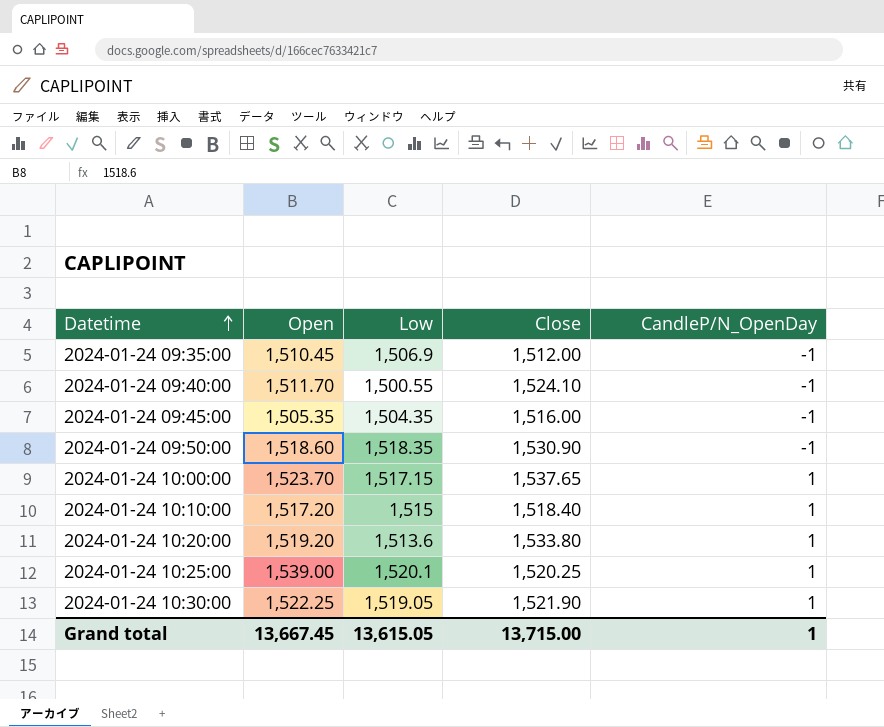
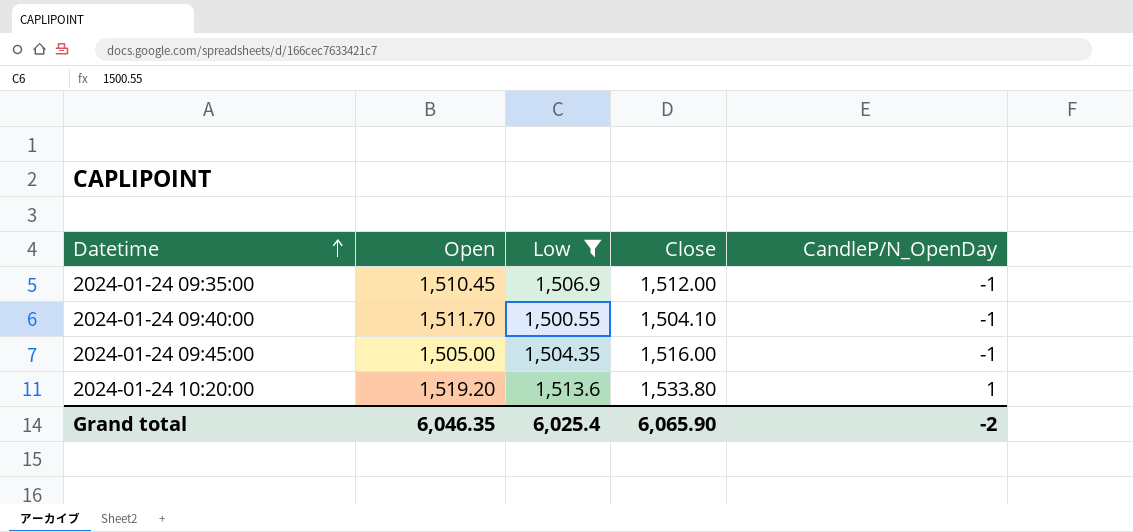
filter: none -> Low <= 1,513.6
2024-01-24 09:40:00 | Close: 1,524.10 -> 1,504.10
2024-01-24 09:45:00 | Open: 1,505.35 -> 1,505.00
Grand total | Open: 13,667.45 -> 6,046.35
Grand total | Low: 13,615.05 -> 6,025.4
Grand total | Close: 13,715.00 -> 6,065.90
Grand total | CandleP/N_OpenDay: 1 -> -2

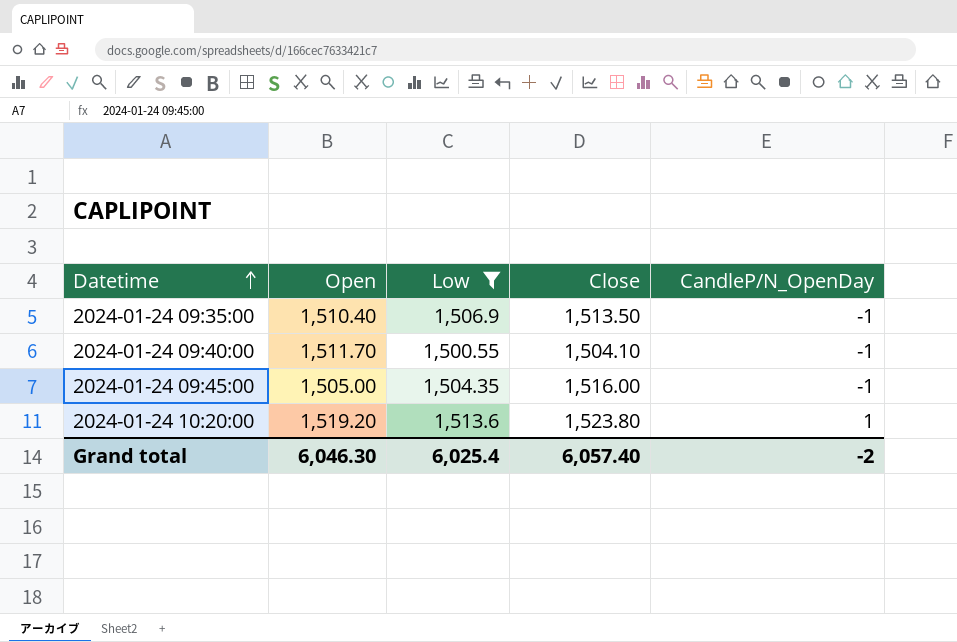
2024-01-24 09:35:00 | Open: 1,510.45 -> 1,510.40
2024-01-24 09:35:00 | Close: 1,512.00 -> 1,513.50
2024-01-24 10:20:00 | Close: 1,533.80 -> 1,523.80
Grand total | Open: 6,046.35 -> 6,046.30
Grand total | Close: 6,065.90 -> 6,057.40

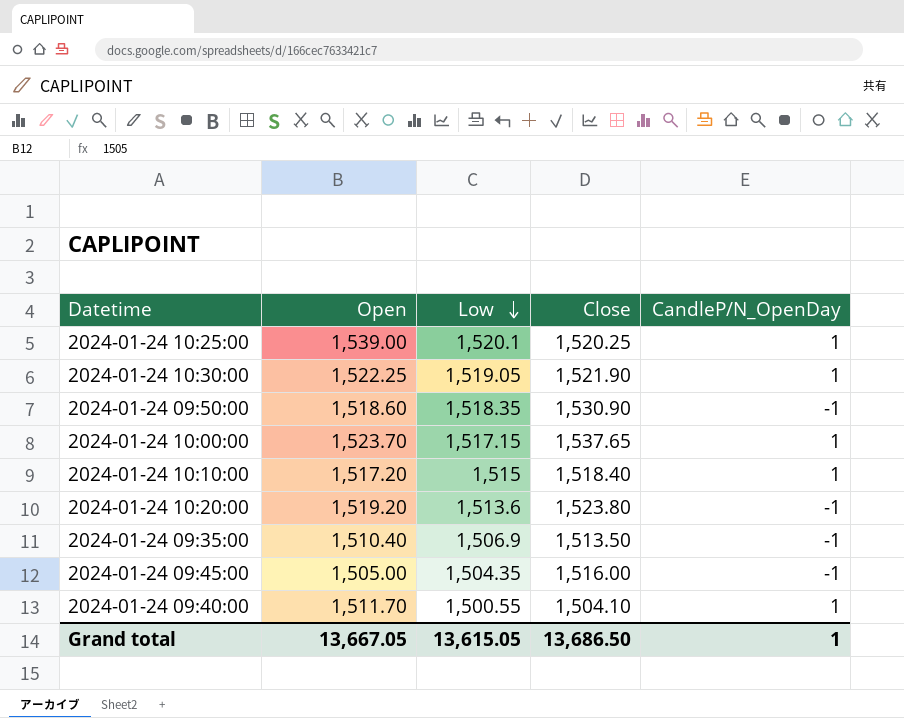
filter: Low <= 1,513.6 -> none
row order: Datetime ascending -> Low descending
2024-01-24 10:20:00 | CandleP/N_OpenDay: 1 -> -1
2024-01-24 09:40:00 | CandleP/N_OpenDay: -1 -> 1
Grand total | Open: 6,046.30 -> 13,667.05
Grand total | Low: 6,025.4 -> 13,615.05
Grand total | Close: 6,057.40 -> 13,686.50
Grand total | CandleP/N_OpenDay: -2 -> 1

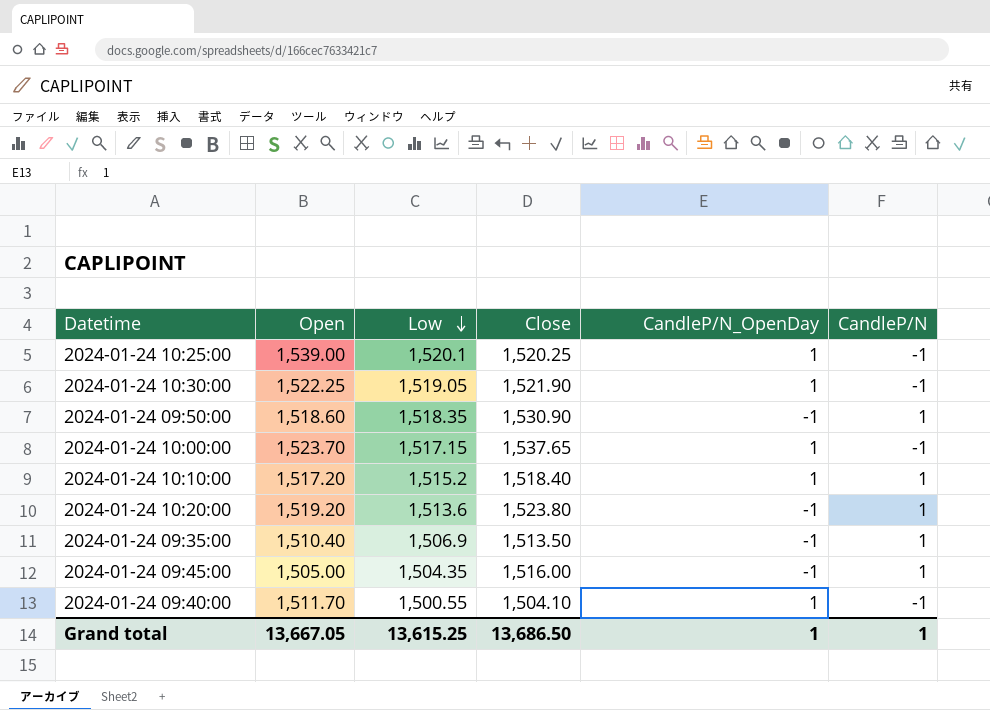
column CandleP/N | position: none -> 6
2024-01-24 10:10:00 | Low: 1,515 -> 1,515.2
Grand total | Low: 13,615.05 -> 13,615.25

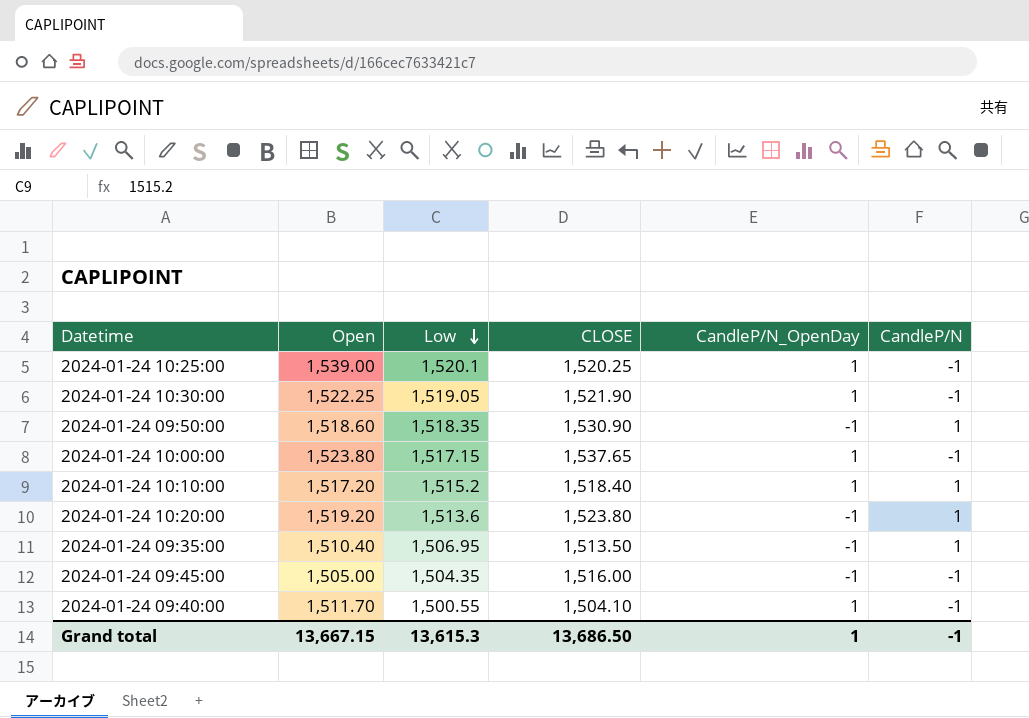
column name: Close -> CLOSE
2024-01-24 10:00:00 | Open: 1,523.70 -> 1,523.80
2024-01-24 09:35:00 | Low: 1,506.9 -> 1,506.95
2024-01-24 09:45:00 | CandleP/N: 1 -> -1
Grand total | Open: 13,667.05 -> 13,667.15
Grand total | Low: 13,615.25 -> 13,615.3
Grand total | CandleP/N: 1 -> -1

